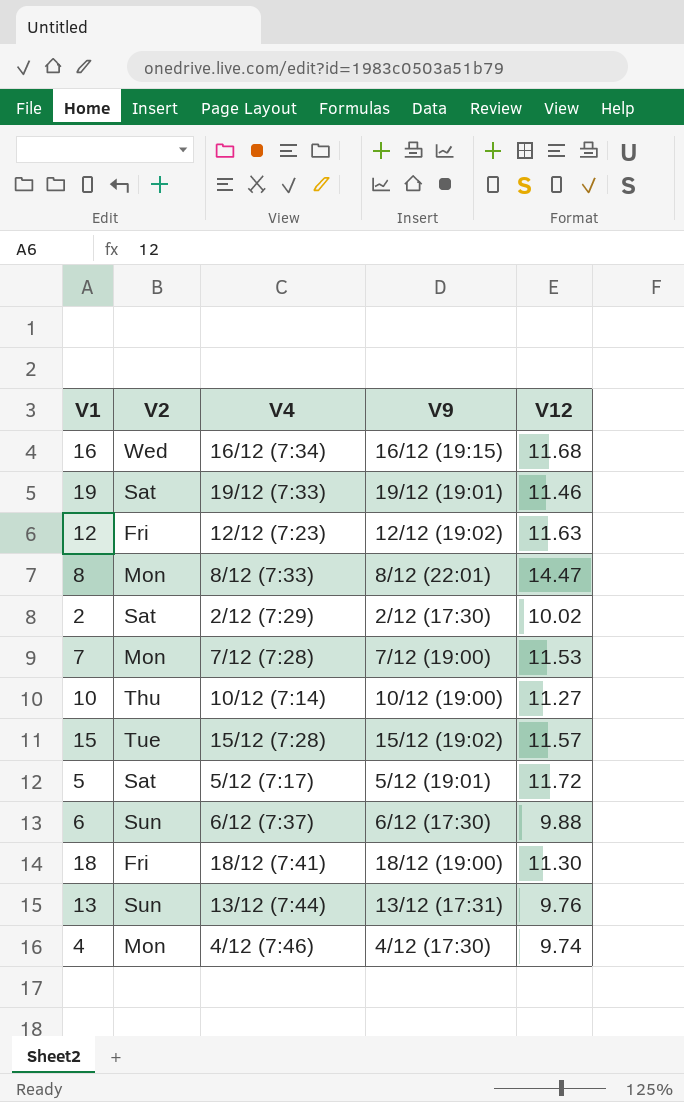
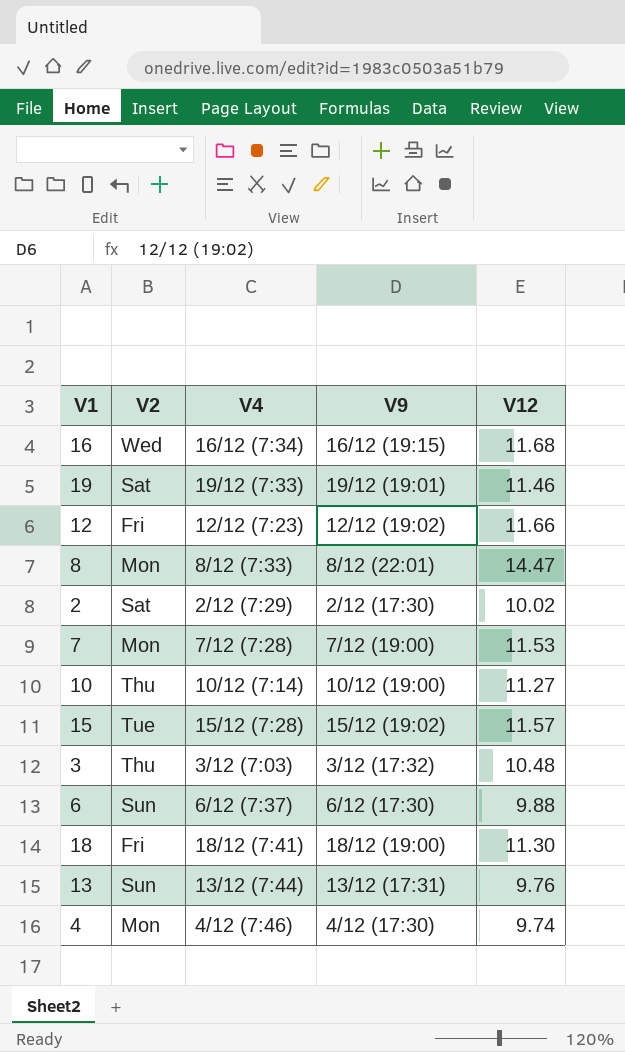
row 5: Sat | 5/12 (7:17) | 5/12 (19:01) | 11.72 -> none
12 | V12: 11.63 -> 11.66
row 3: none -> Thu | 3/12 (7:03) | 3/12 (17:32) | 10.48

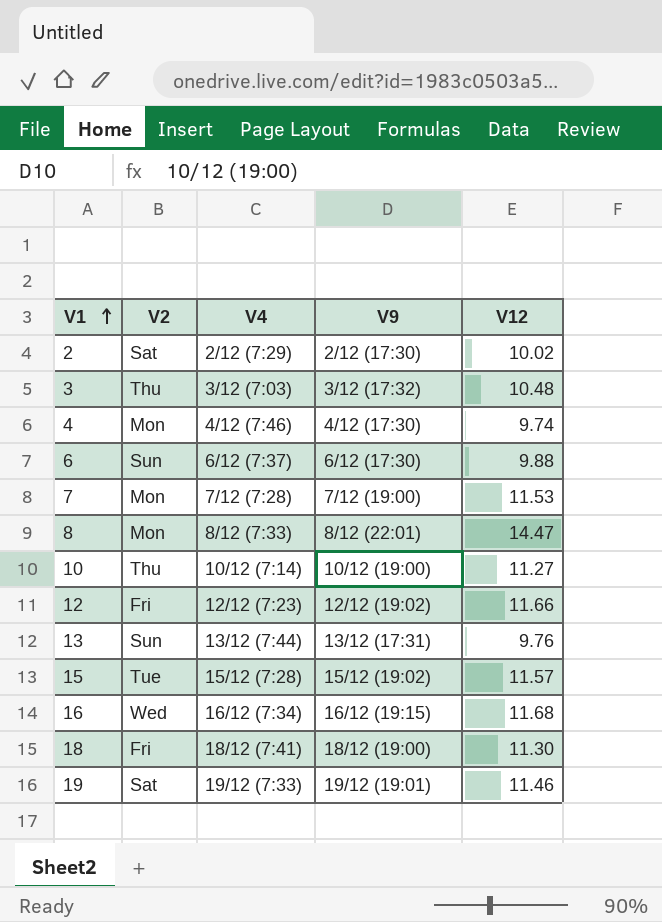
row order: none -> V1 ascending

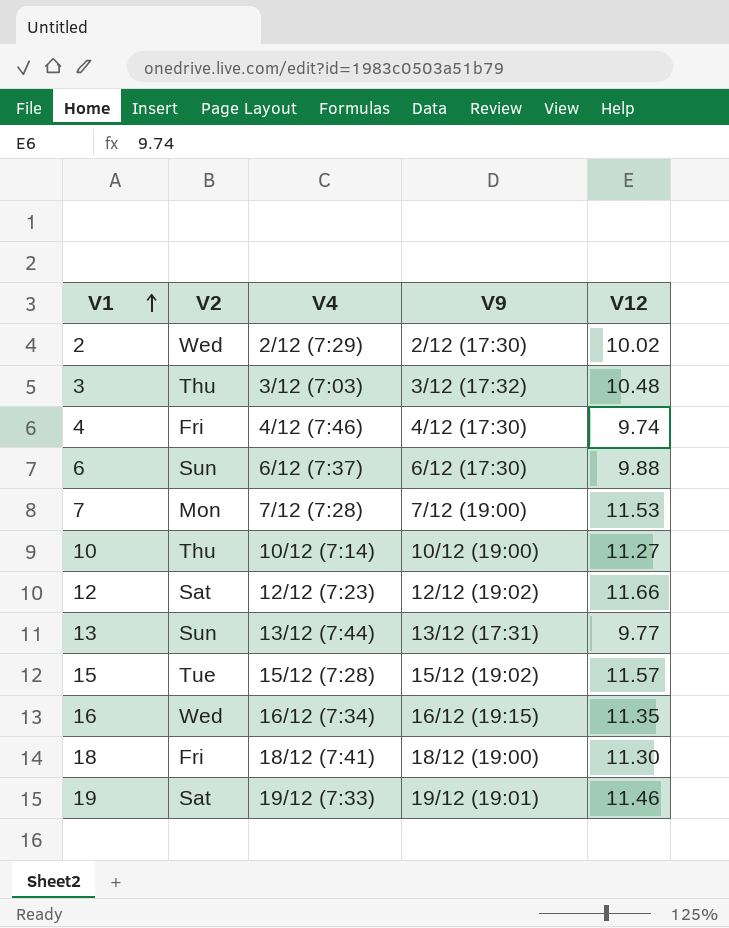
row 8: Mon | 8/12 (7:33) | 8/12 (22:01) | 14.47 -> none
2 | V2: Sat -> Wed
4 | V2: Mon -> Fri
12 | V2: Fri -> Sat
13 | V12: 9.76 -> 9.77
16 | V12: 11.68 -> 11.35

